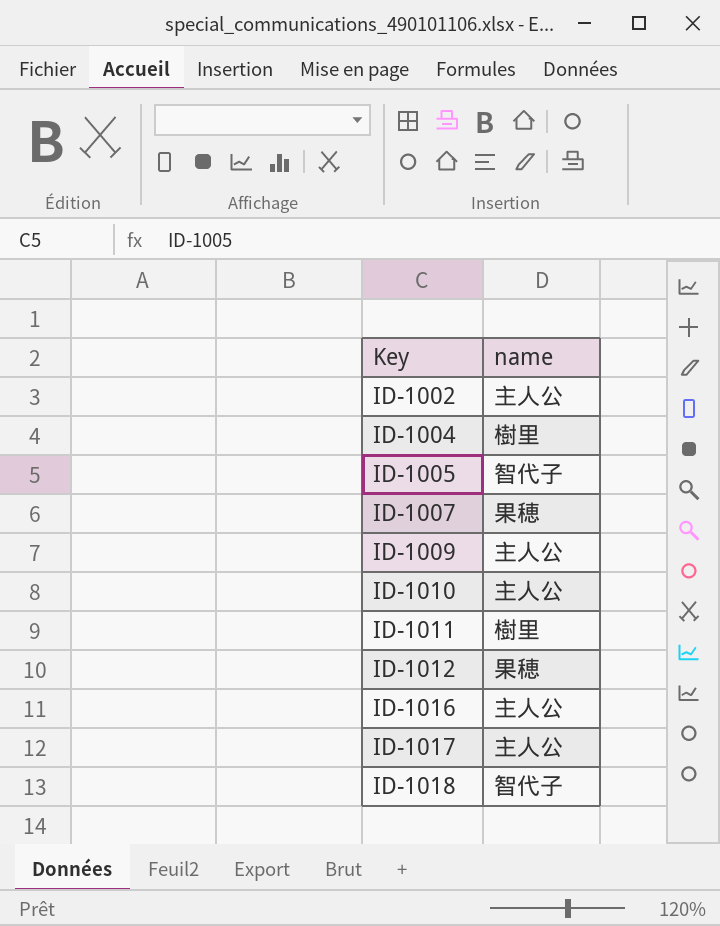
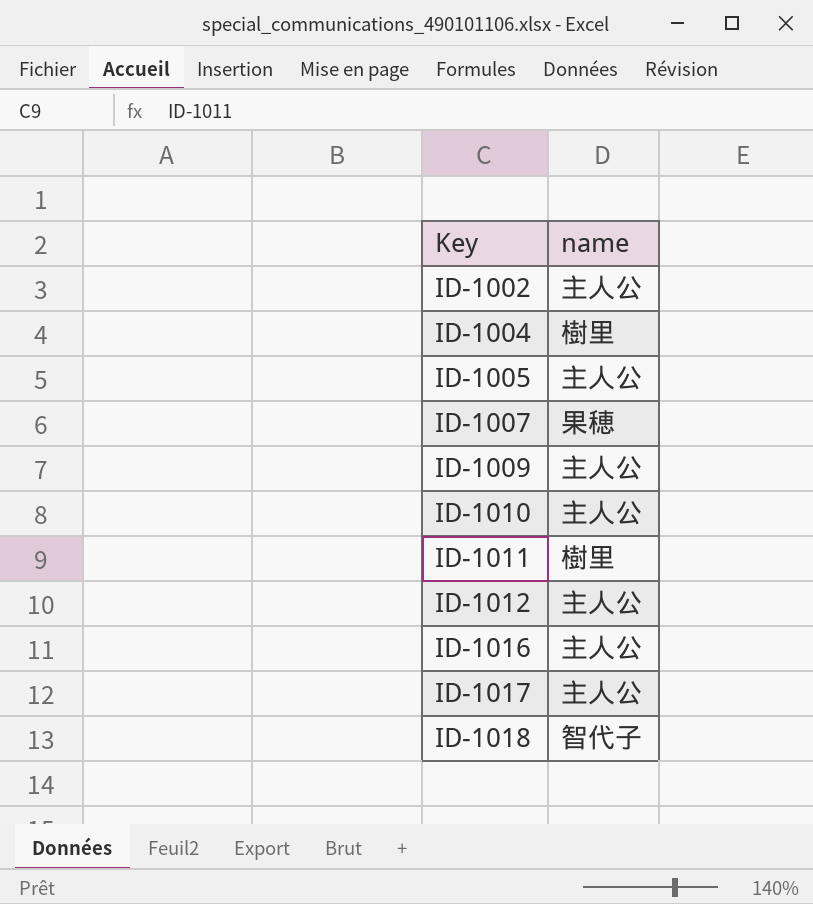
ID-1005 | name: 智代子 -> 主人公
ID-1012 | name: 果穂 -> 主人公

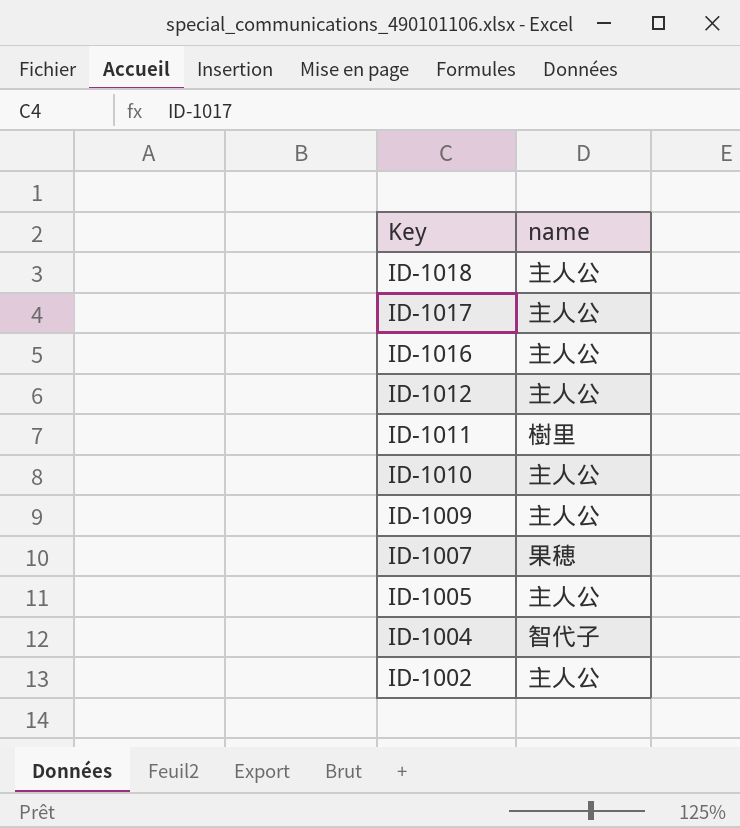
row order: Key ascending -> Key descending
ID-1018 | name: 智代子 -> 主人公
ID-1004 | name: 樹里 -> 智代子

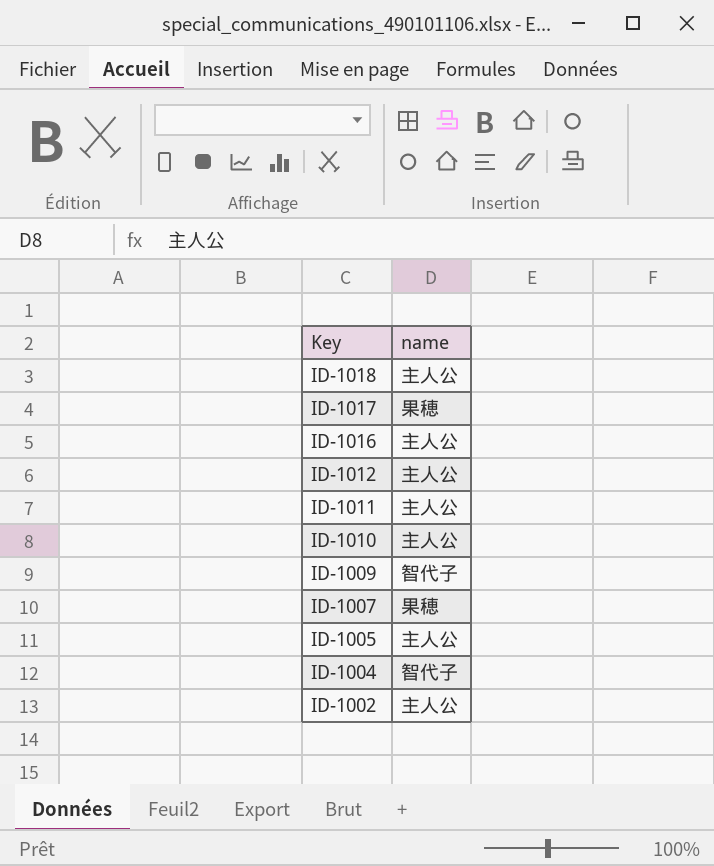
ID-1017 | name: 主人公 -> 果穂
ID-1011 | name: 樹里 -> 主人公
ID-1009 | name: 主人公 -> 智代子

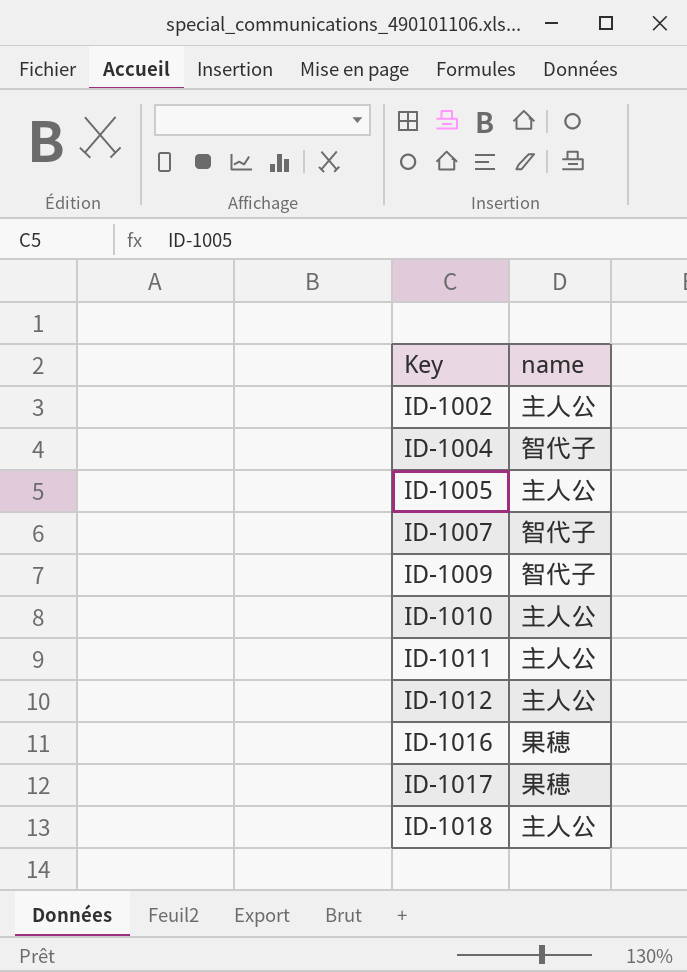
row order: Key descending -> Key ascending
ID-1007 | name: 果穂 -> 智代子
ID-1016 | name: 主人公 -> 果穂

